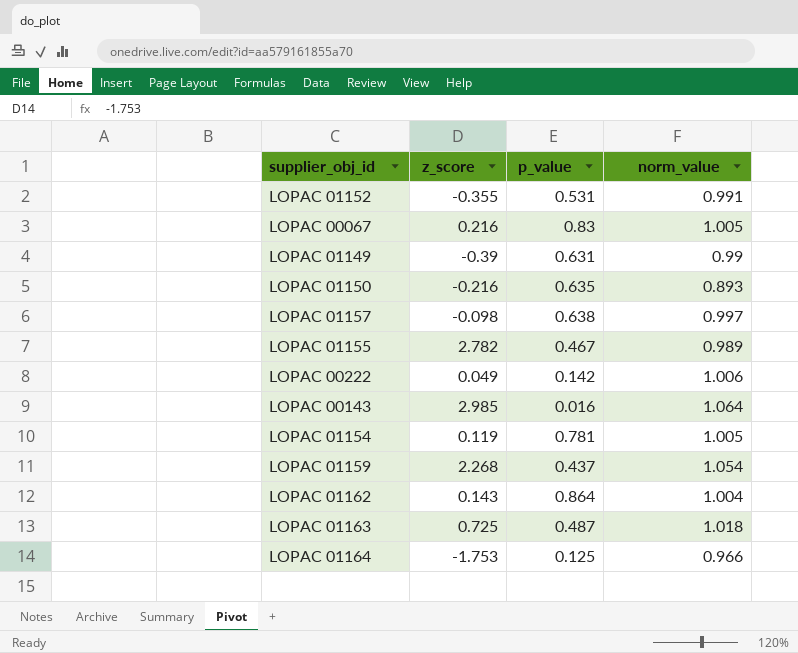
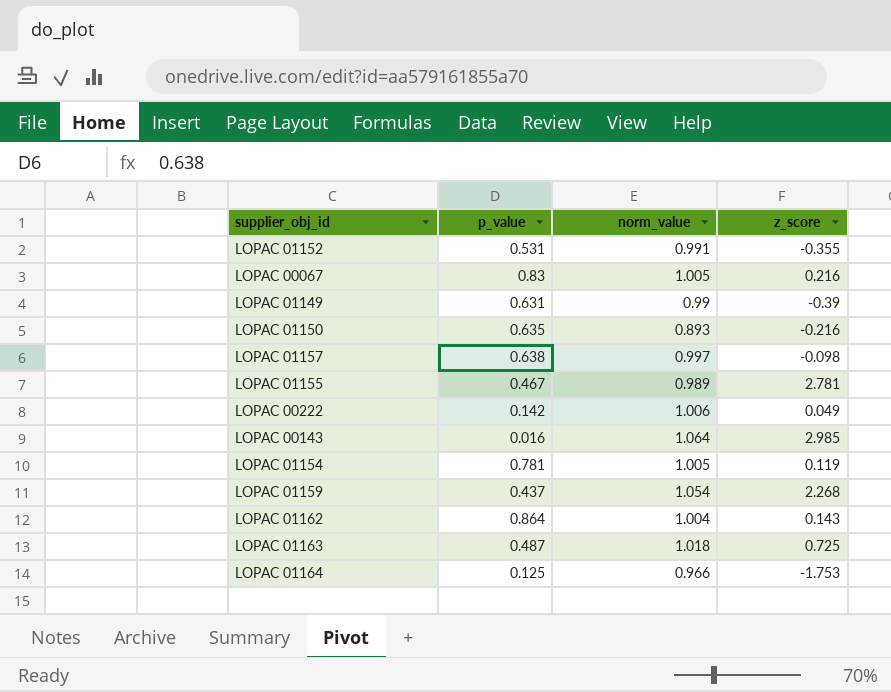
column z_score | position: 2 -> 4
LOPAC 01155 | z_score: 2.782 -> 2.781

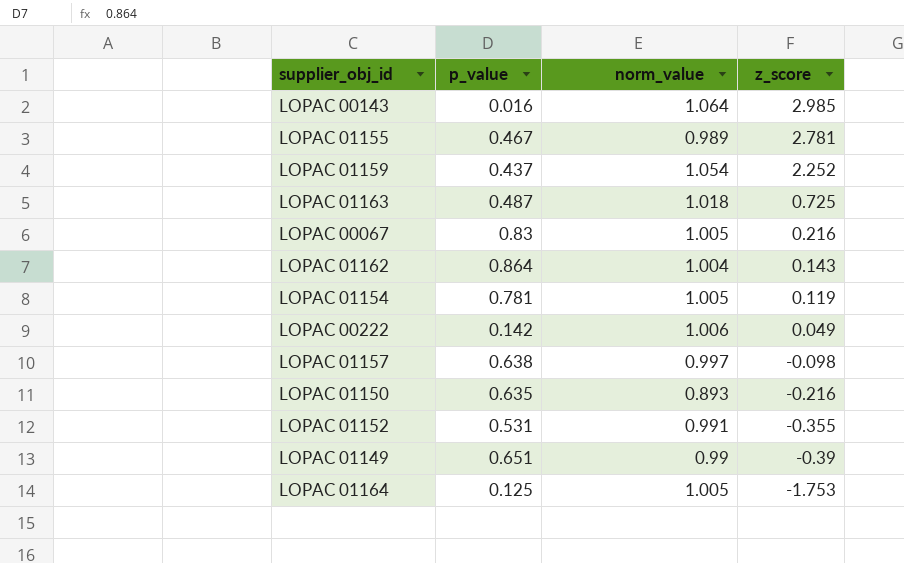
row order: none -> z_score descending
LOPAC 01159 | z_score: 2.268 -> 2.252
LOPAC 01149 | p_value: 0.631 -> 0.651
LOPAC 01164 | norm_value: 0.966 -> 1.005

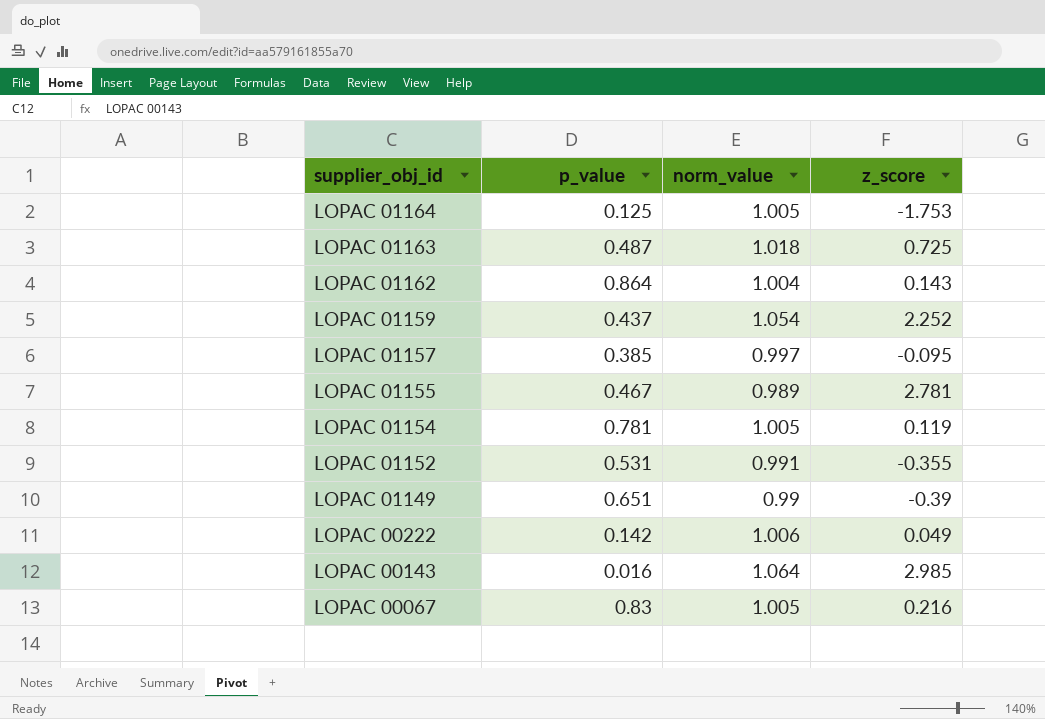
row order: z_score descending -> supplier_obj_id descending
row LOPAC 01150: 0.635 | 0.893 | -0.216 -> none
LOPAC 01157 | p_value: 0.638 -> 0.385
LOPAC 01157 | z_score: -0.098 -> -0.095

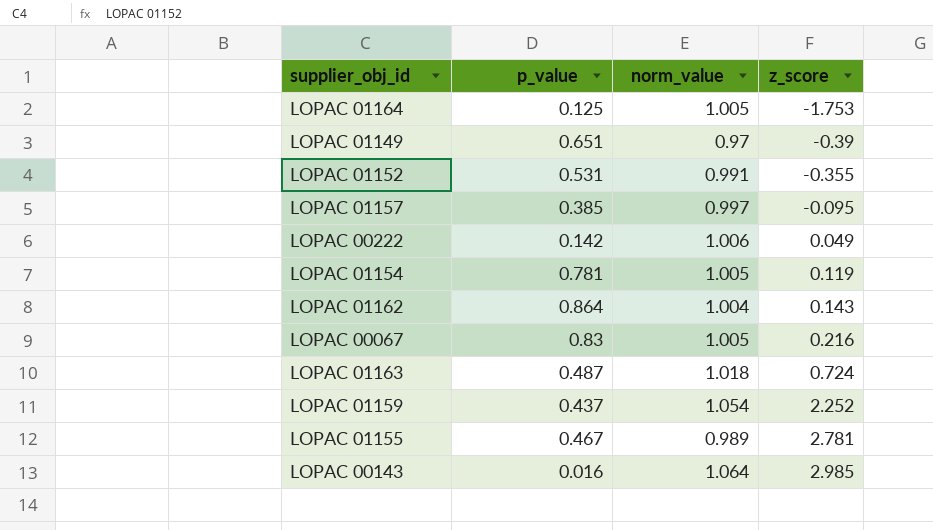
row order: supplier_obj_id descending -> z_score ascending
LOPAC 01149 | norm_value: 0.99 -> 0.97
LOPAC 01163 | z_score: 0.725 -> 0.724

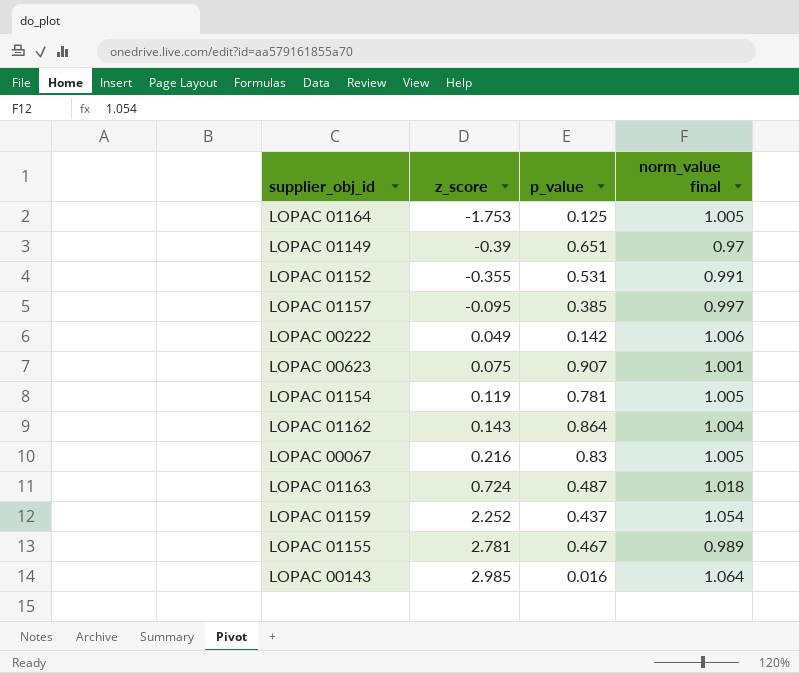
column z_score | position: 4 -> 2
column name: norm_value -> norm_value final
row LOPAC 00623: none -> 0.075 | 0.907 | 1.001

